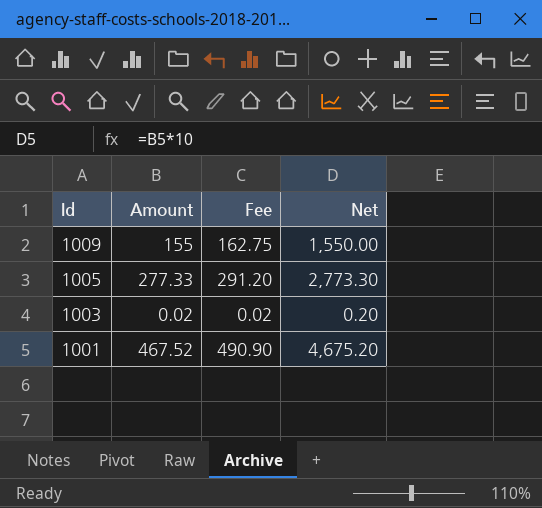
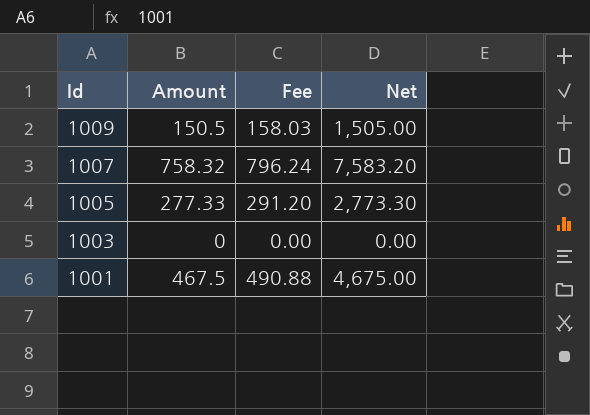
1009 | Amount: 155 -> 150.5
1009 | Fee: 162.75 -> 158.03
1009 | Net: 1,550.00 -> 1,505.00
row 1007: none -> 758.32 | 796.24 | 7,583.20
1003 | Amount: 0.02 -> 0
1003 | Fee: 0.02 -> 0.00
1003 | Net: 0.20 -> 0.00
1001 | Amount: 467.52 -> 467.5
1001 | Fee: 490.90 -> 490.88
1001 | Net: 4,675.20 -> 4,675.00

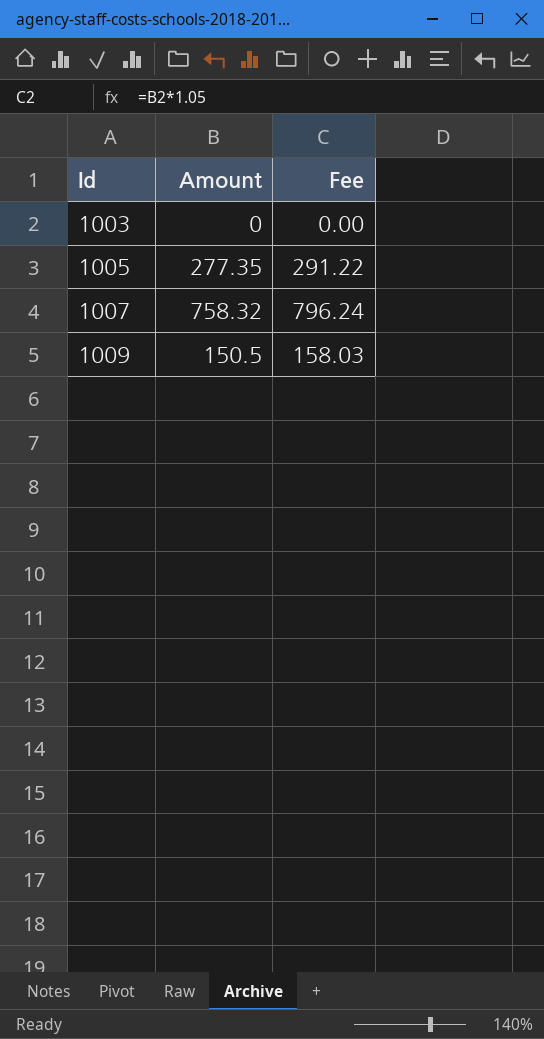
row order: Id descending -> Id ascending
column Net | formula: [Amount] * 10 -> none
row 1001: 467.5 | 490.88 | 4,675.00 -> none
1005 | Amount: 277.33 -> 277.35
1005 | Fee: 291.20 -> 291.22

